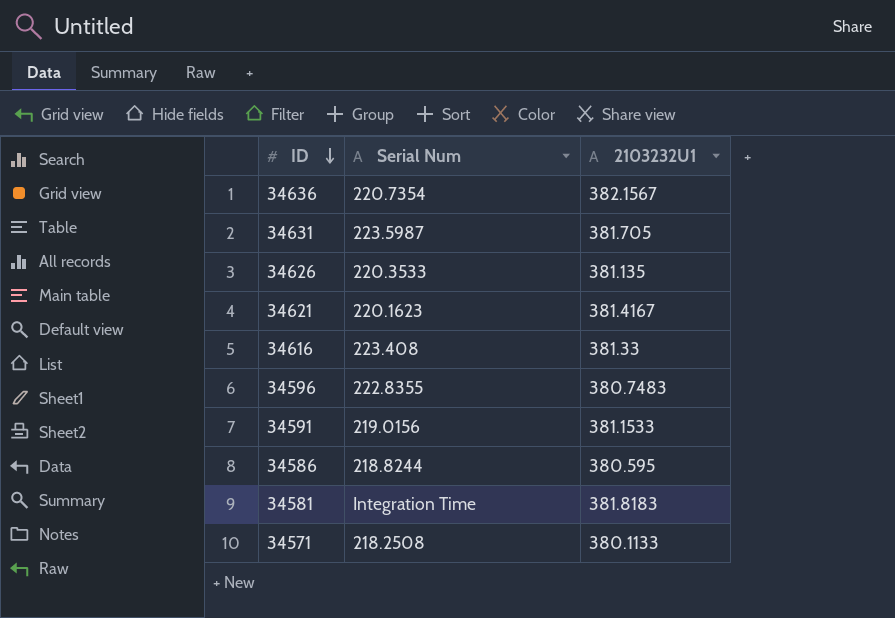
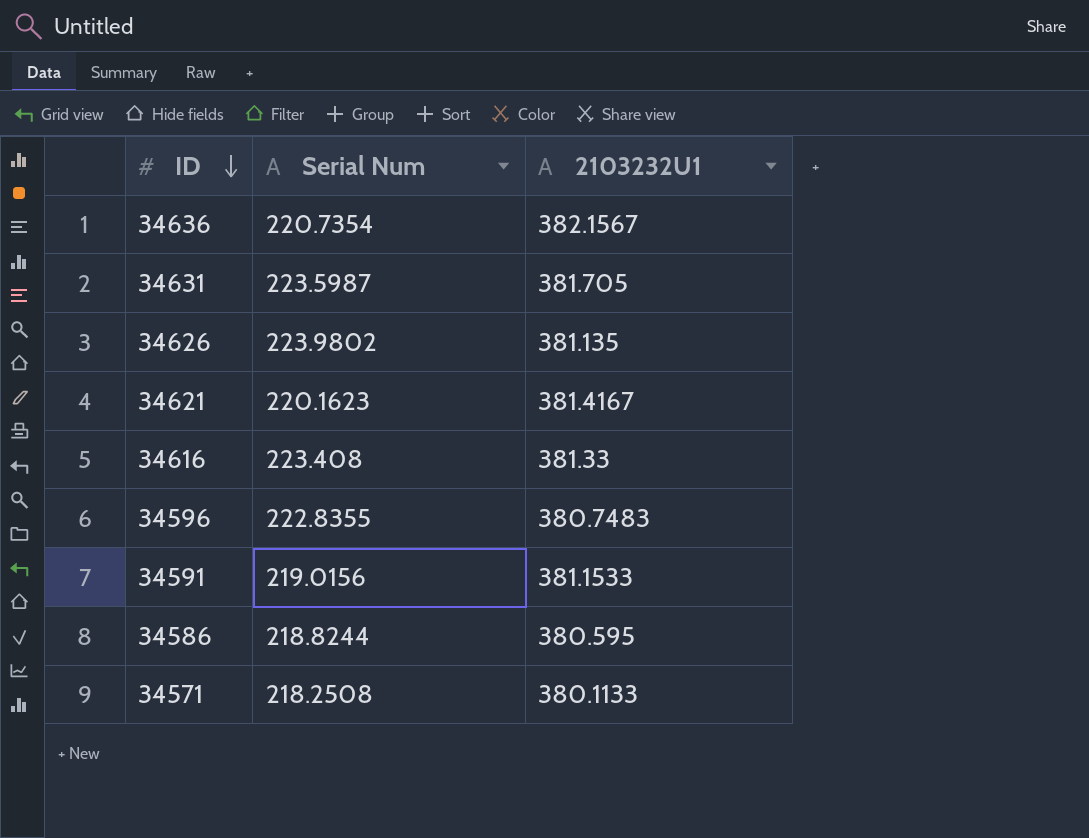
row 34581: Integration Time | 381.8183 -> none
34626 | Serial Num: 220.3533 -> 223.9802

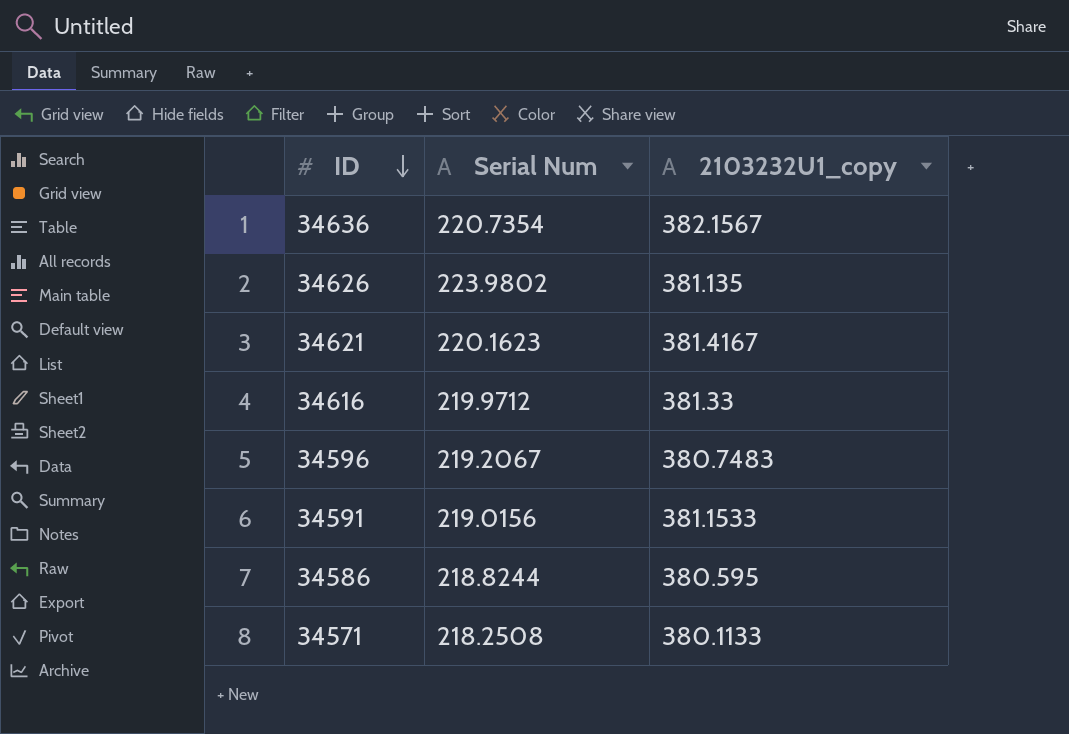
column name: 2103232U1 -> 2103232U1_copy
row 34631: 223.5987 | 381.705 -> none
34616 | Serial Num: 223.408 -> 219.9712
34596 | Serial Num: 222.8355 -> 219.2067

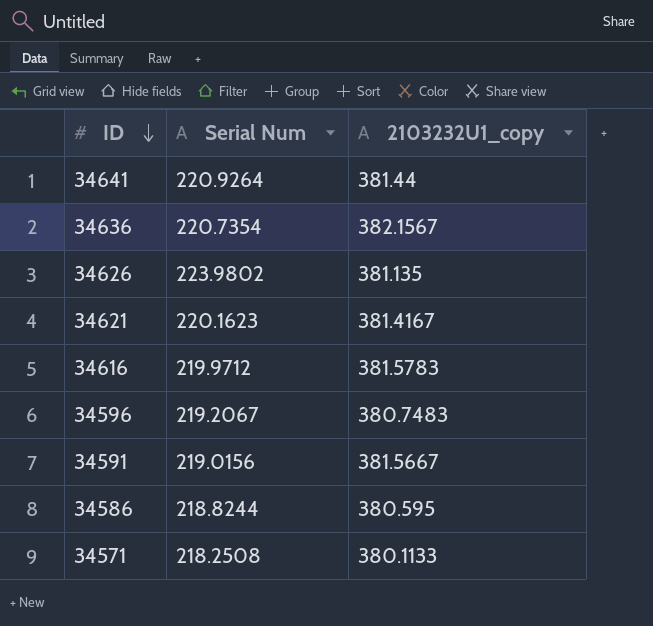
row 34641: none -> 220.9264 | 381.44
34616 | 2103232U1_copy: 381.33 -> 381.5783
34591 | 2103232U1_copy: 381.1533 -> 381.5667

